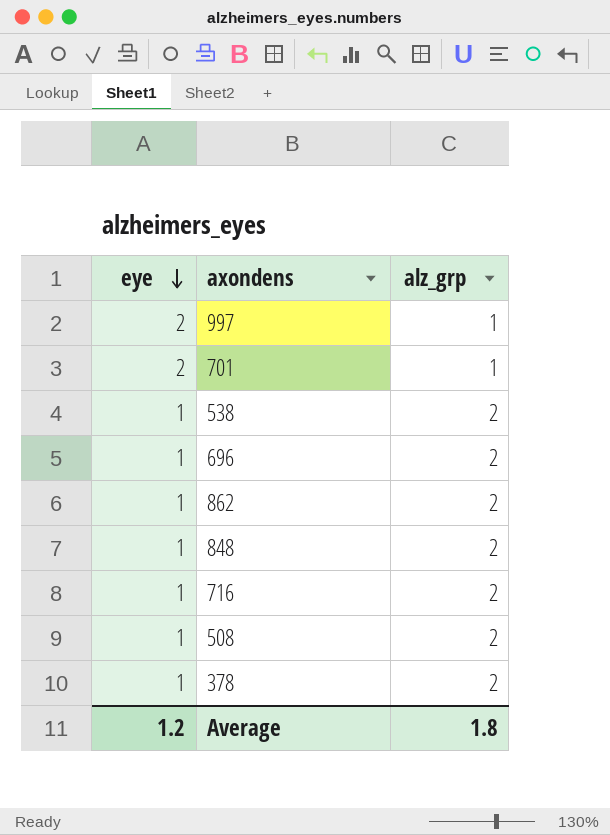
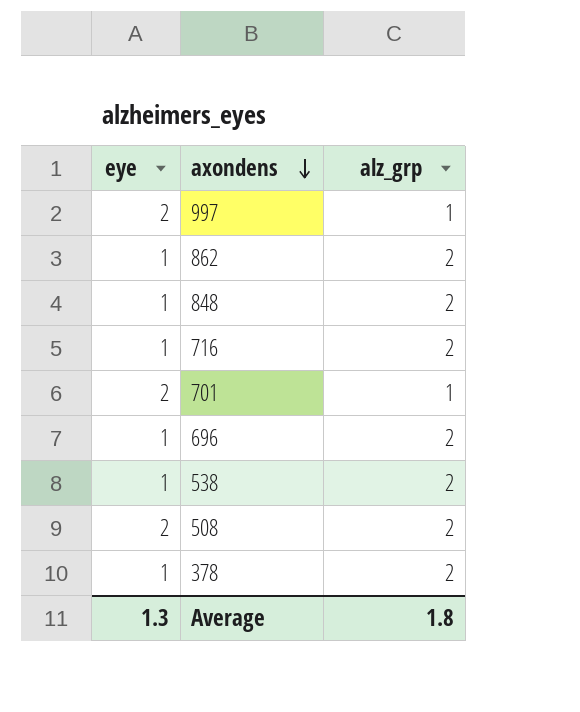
row order: eye descending -> axondens descending
508 | eye: 1 -> 2
Average | eye: 1.2 -> 1.3

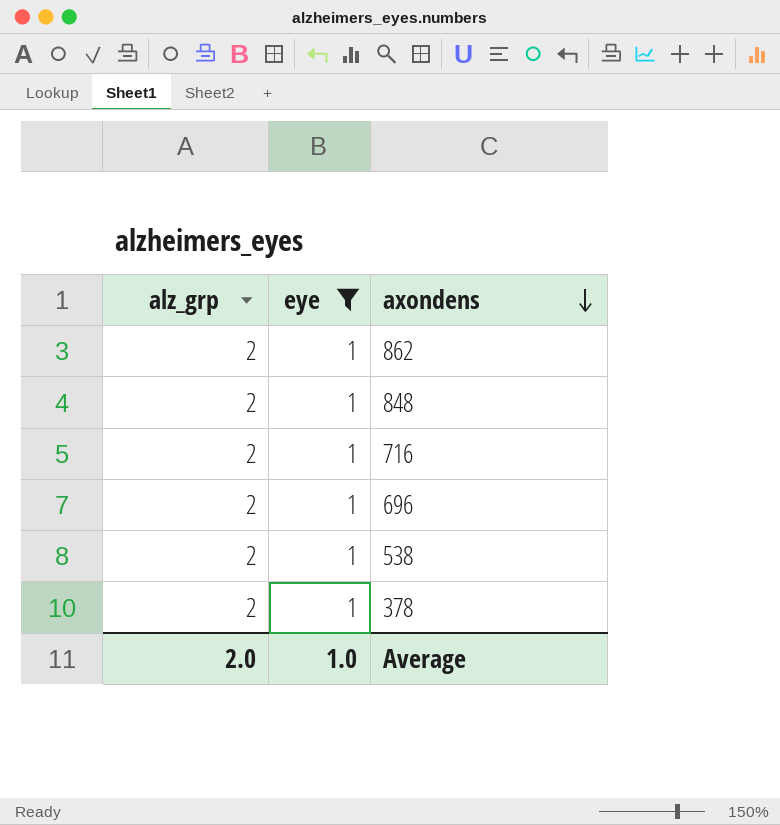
filter: none -> eye = 1
column alz_grp | position: 3 -> 1
Average | alz_grp: 1.8 -> 2.0
Average | eye: 1.3 -> 1.0

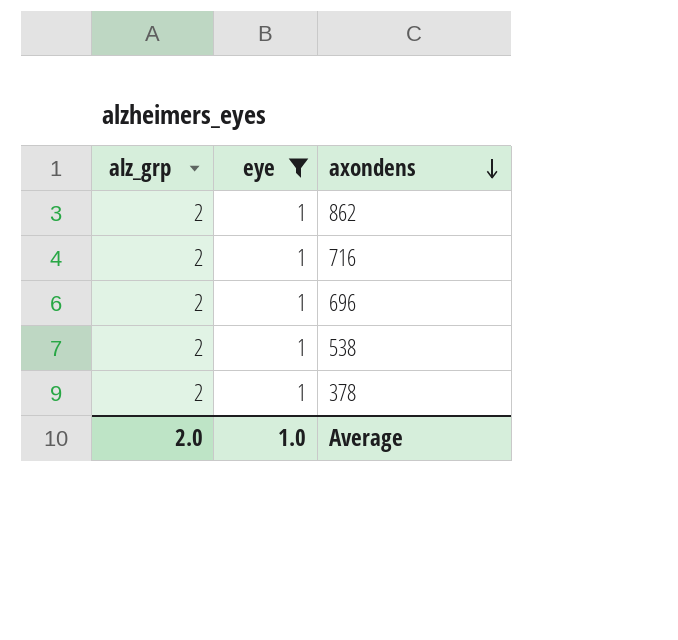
row 848: 2 | 1 -> none

